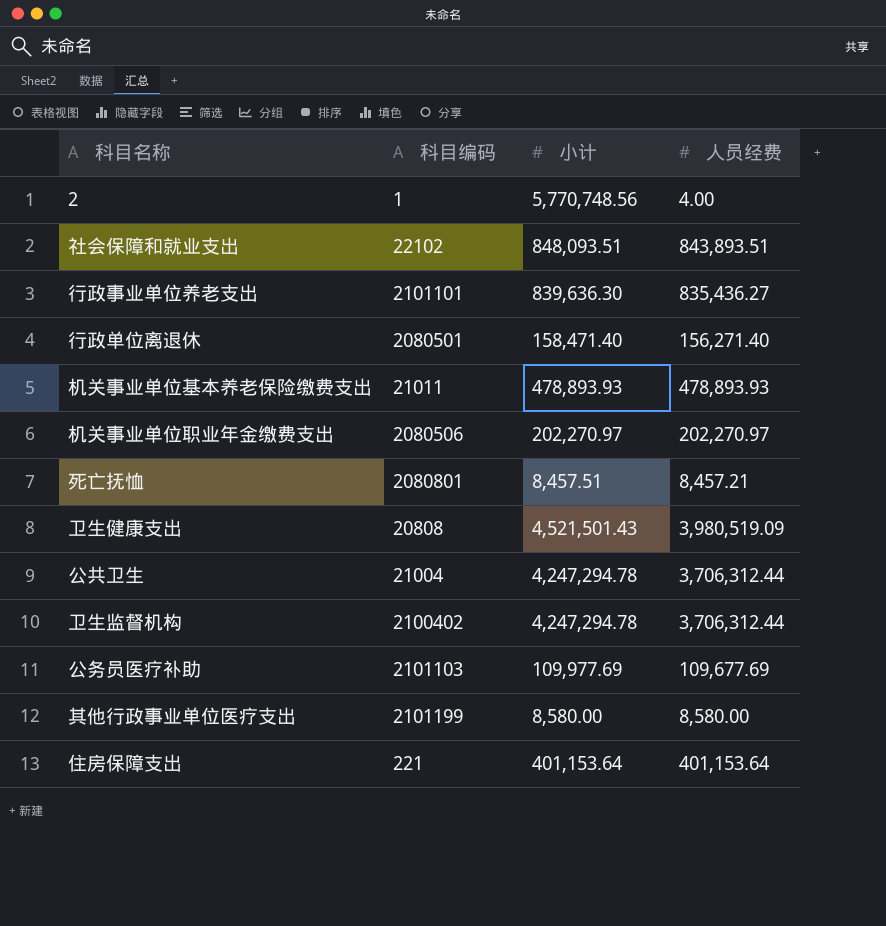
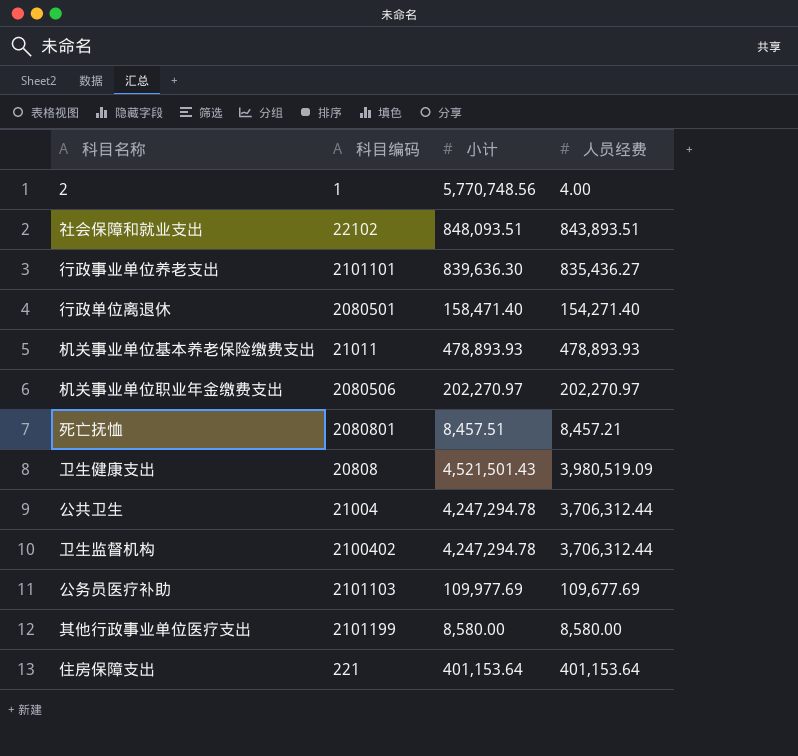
行政单位离退休 | 人员经费: 156,271.40 -> 154,271.40

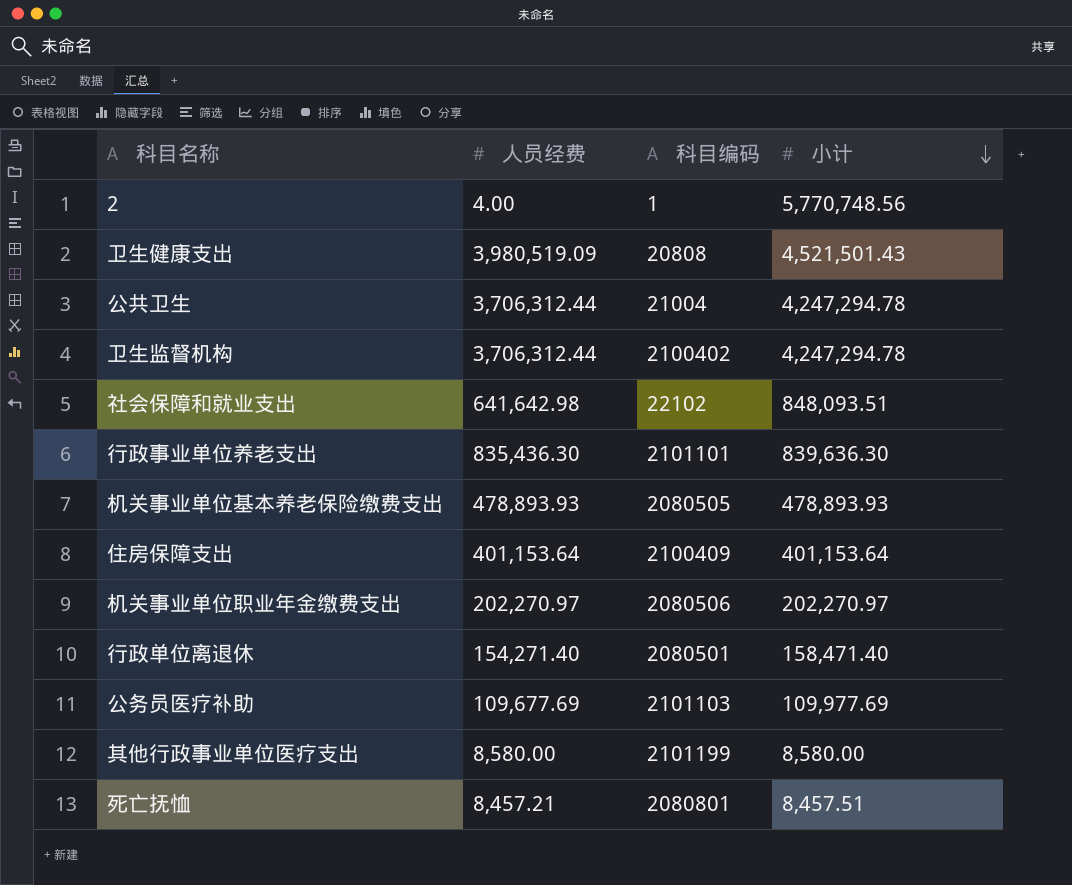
row order: none -> 小计 descending
column 人员经费 | position: 4 -> 2
社会保障和就业支出 | 人员经费: 843,893.51 -> 641,642.98
行政事业单位养老支出 | 人员经费: 835,436.27 -> 835,436.30
机关事业单位基本养老保险缴费支出 | 科目编码: 21011 -> 2080505
住房保障支出 | 科目编码: 221 -> 2100409

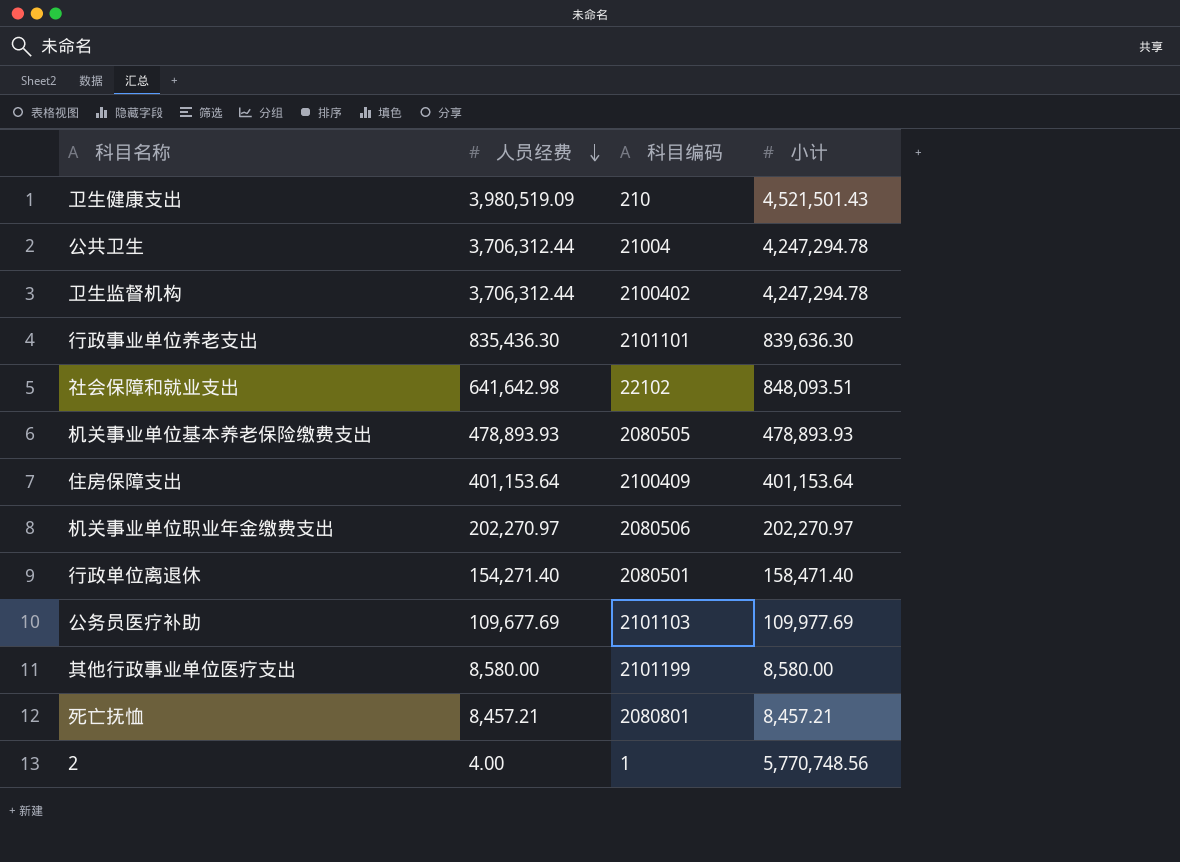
row order: 小计 descending -> 人员经费 descending
卫生健康支出 | 科目编码: 20808 -> 210
死亡抚恤 | 小计: 8,457.51 -> 8,457.21

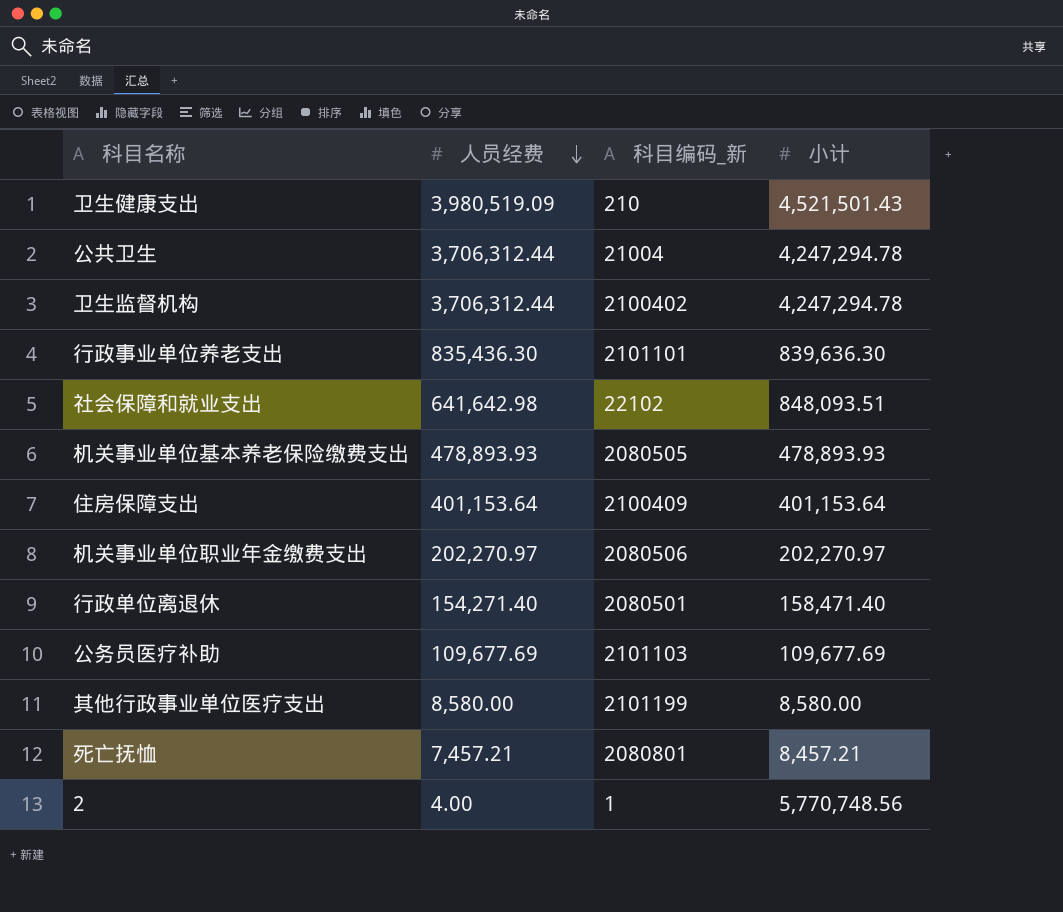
column name: 科目编码 -> 科目编码_新
公务员医疗补助 | 小计: 109,977.69 -> 109,677.69
死亡抚恤 | 人员经费: 8,457.21 -> 7,457.21

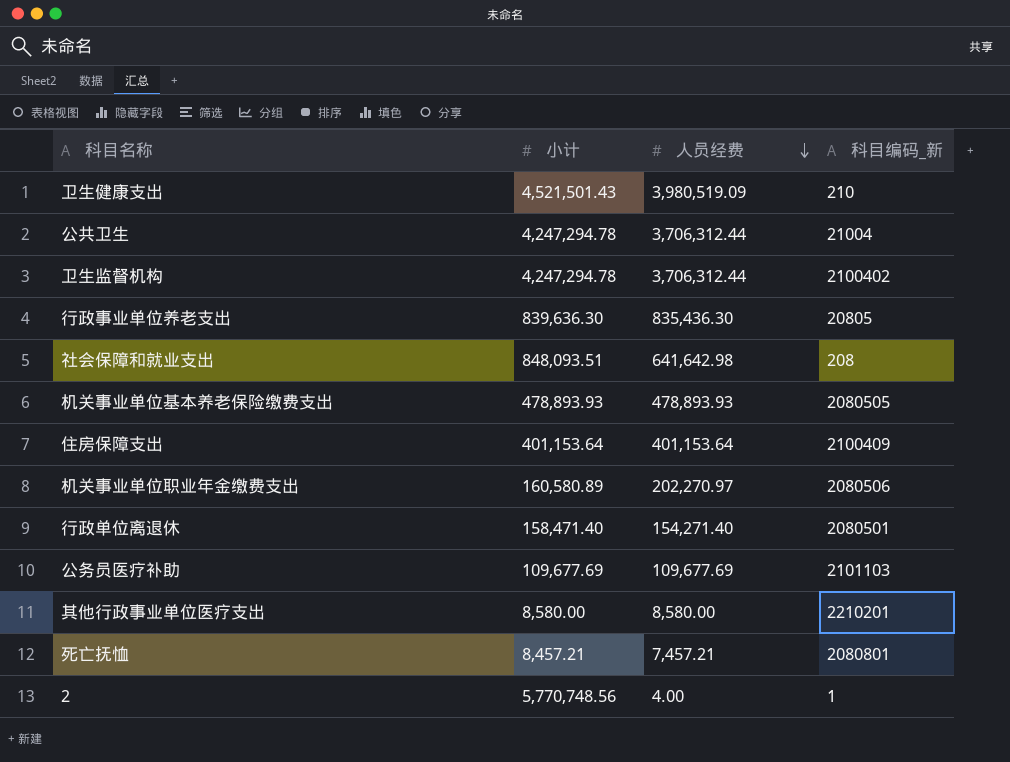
column 小计 | position: 4 -> 2
行政事业单位养老支出 | 科目编码_新: 2101101 -> 20805
社会保障和就业支出 | 科目编码_新: 22102 -> 208
机关事业单位职业年金缴费支出 | 小计: 202,270.97 -> 160,580.89
其他行政事业单位医疗支出 | 科目编码_新: 2101199 -> 2210201

